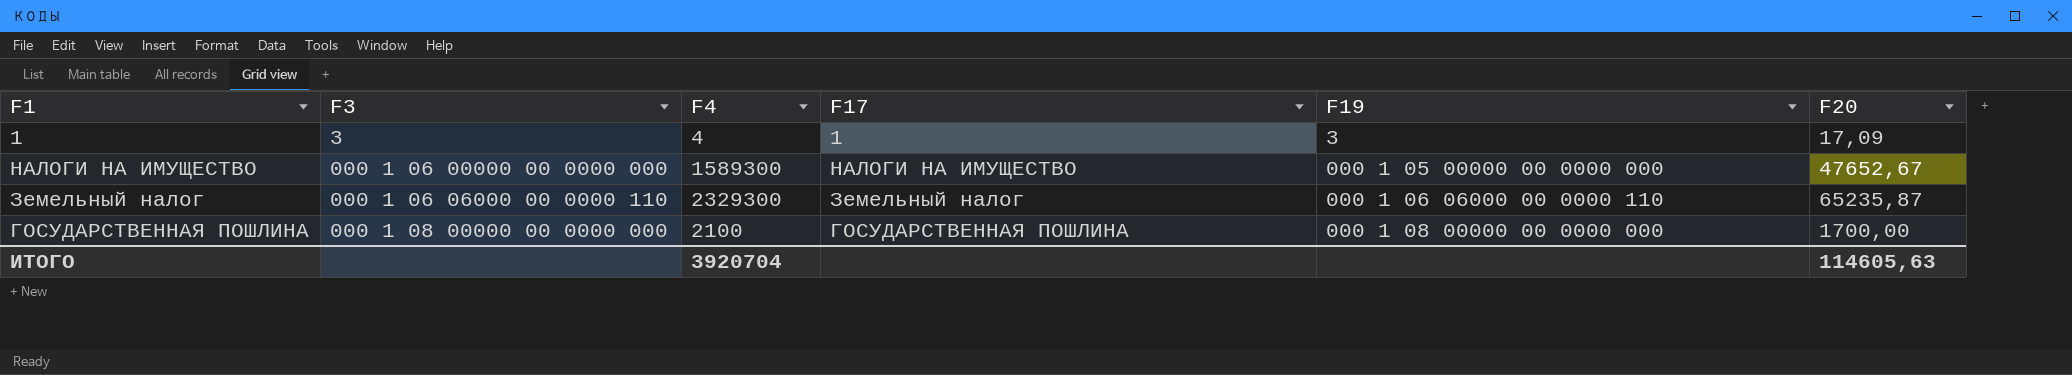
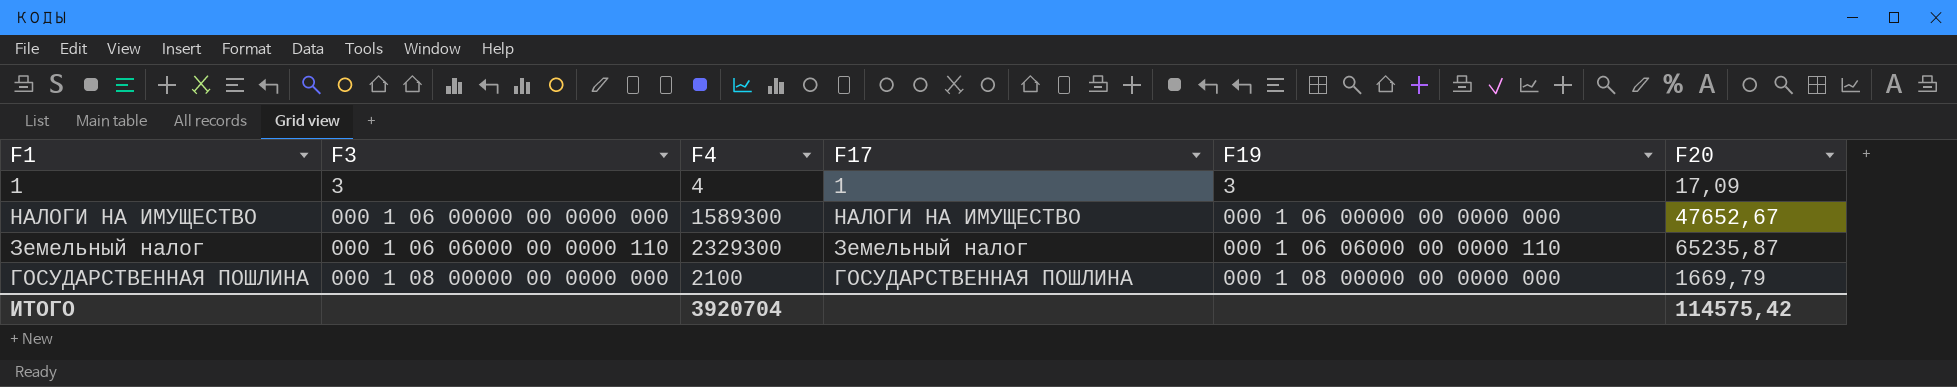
НАЛОГИ НА ИМУЩЕСТВО | F19: 000 1 05 00000 00 0000 000 -> 000 1 06 00000 00 0000 000
ГОСУДАРСТВЕННАЯ ПОШЛИНА | F20: 1700,00 -> 1669,79
ИТОГО | F20: 114605,63 -> 114575,42

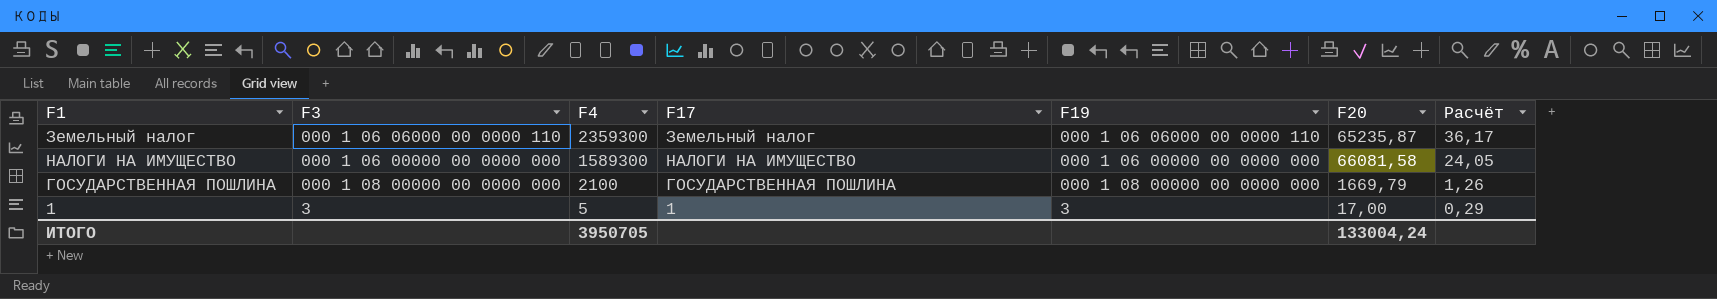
row order: none -> F4 descending
column Расчёт | formula: none -> [F4] / [F20]
Земельный налог | F4: 2329300 -> 2359300
НАЛОГИ НА ИМУЩЕСТВО | F20: 47652,67 -> 66081,58
1 | F4: 4 -> 5
1 | F20: 17,09 -> 17,00
ИТОГО | F4: 3920704 -> 3950705
ИТОГО | F20: 114575,42 -> 133004,24

